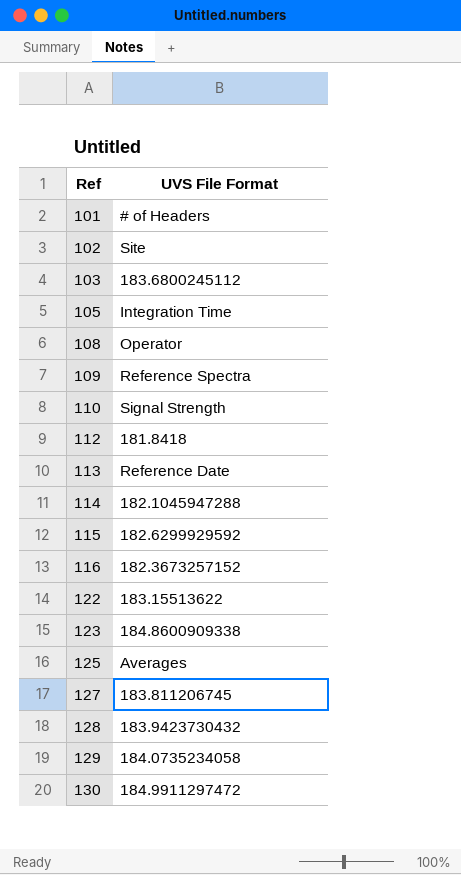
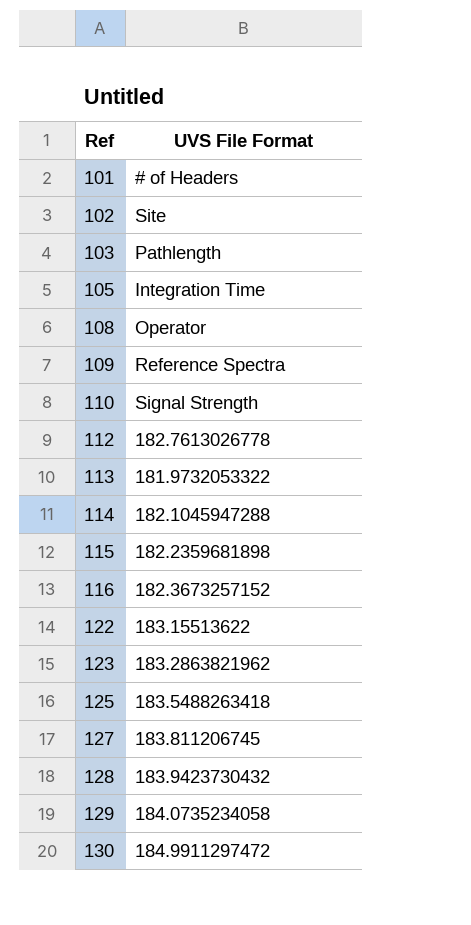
103 | UVS File Format: 183.6800245112 -> Pathlength
112 | UVS File Format: 181.8418 -> 182.7613026778
113 | UVS File Format: Reference Date -> 181.9732053322
115 | UVS File Format: 182.6299929592 -> 182.2359681898
123 | UVS File Format: 184.8600909338 -> 183.2863821962
125 | UVS File Format: Averages -> 183.5488263418

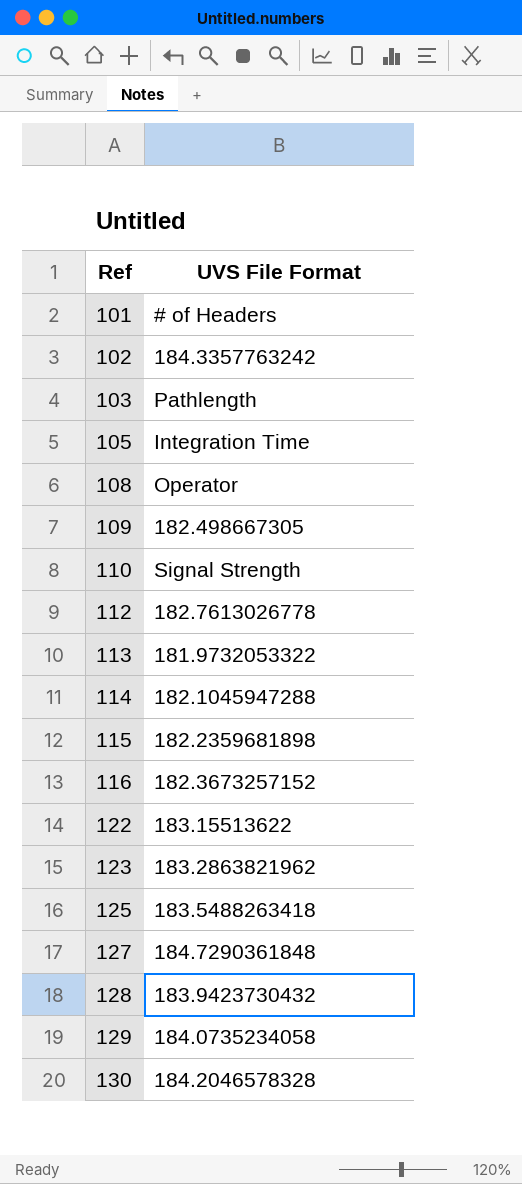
102 | UVS File Format: Site -> 184.3357763242
109 | UVS File Format: Reference Spectra -> 182.498667305
127 | UVS File Format: 183.811206745 -> 184.7290361848
130 | UVS File Format: 184.9911297472 -> 184.2046578328

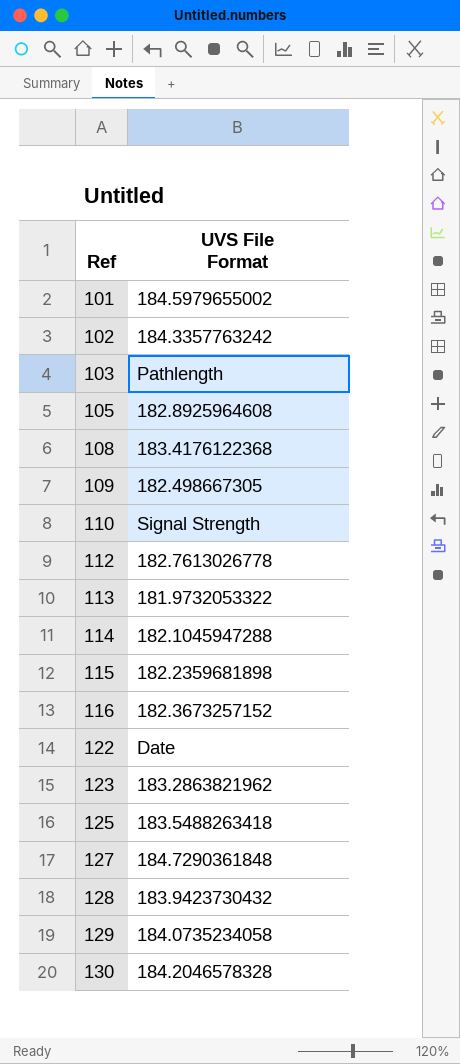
101 | UVS File Format: # of Headers -> 184.5979655002
105 | UVS File Format: Integration Time -> 182.8925964608
108 | UVS File Format: Operator -> 183.4176122368
122 | UVS File Format: 183.15513622 -> Date

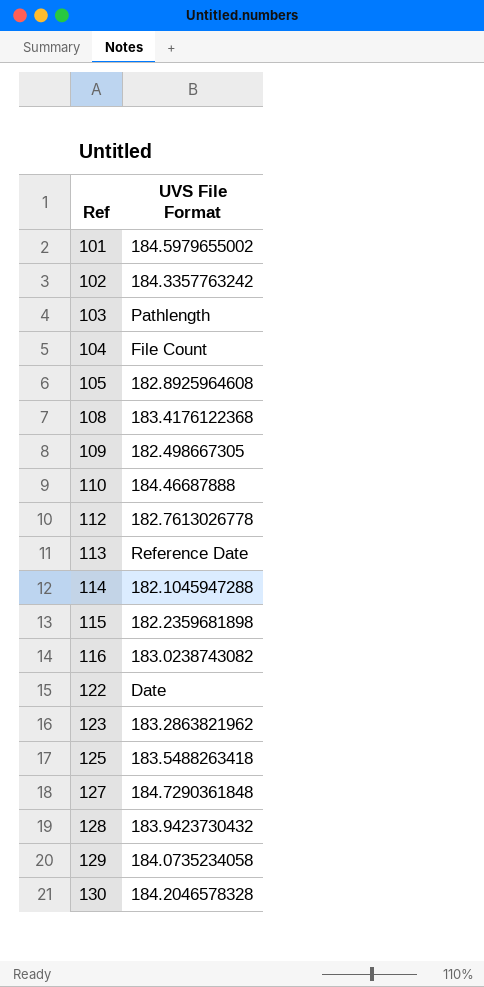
row 104: none -> File Count
110 | UVS File Format: Signal Strength -> 184.46687888
113 | UVS File Format: 181.9732053322 -> Reference Date
116 | UVS File Format: 182.3673257152 -> 183.0238743082

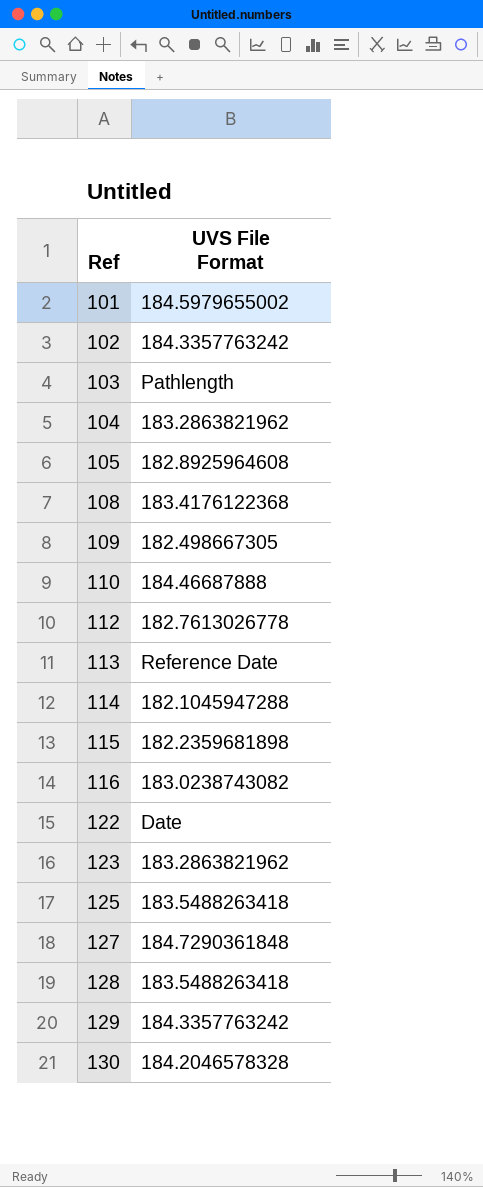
104 | UVS File Format: File Count -> 183.2863821962
128 | UVS File Format: 183.9423730432 -> 183.5488263418
129 | UVS File Format: 184.0735234058 -> 184.3357763242

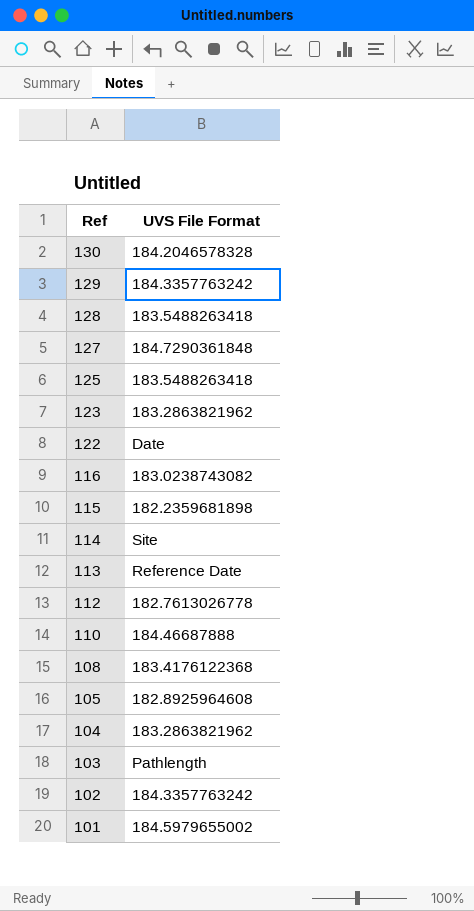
row order: Ref ascending -> Ref descending
row 109: 182.498667305 -> none
114 | UVS File Format: 182.1045947288 -> Site

